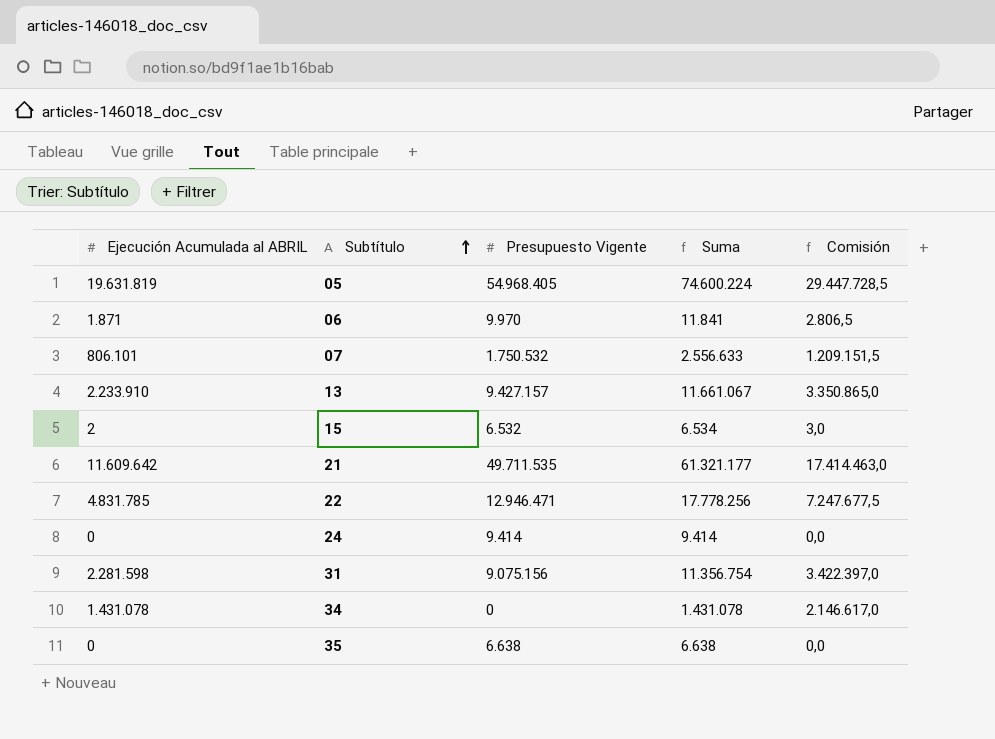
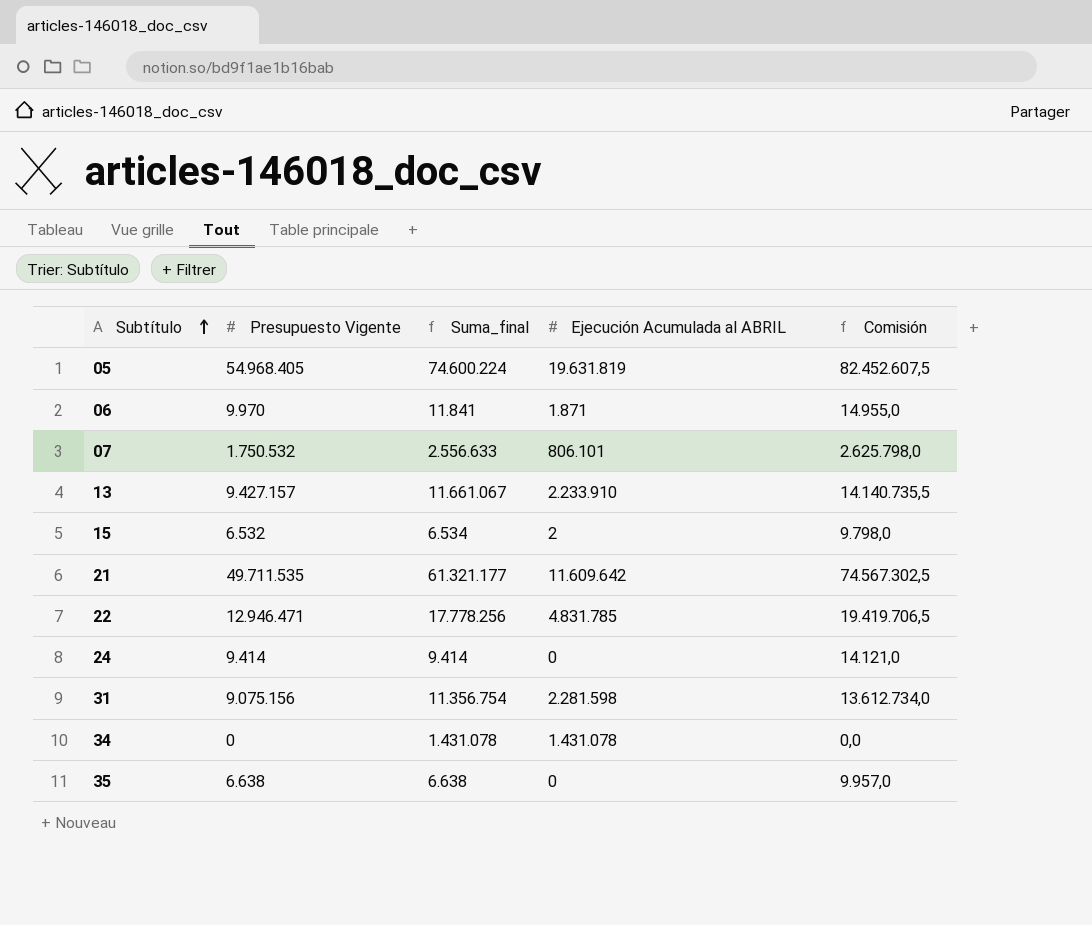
column name: Suma -> Suma_final
column Ejecución Acumulada al ABRIL | position: 1 -> 4
column Comisión | formula: [Ejecución Acumulada al ABRIL] * 1,5 -> [Presupuesto Vigente] * 1,5

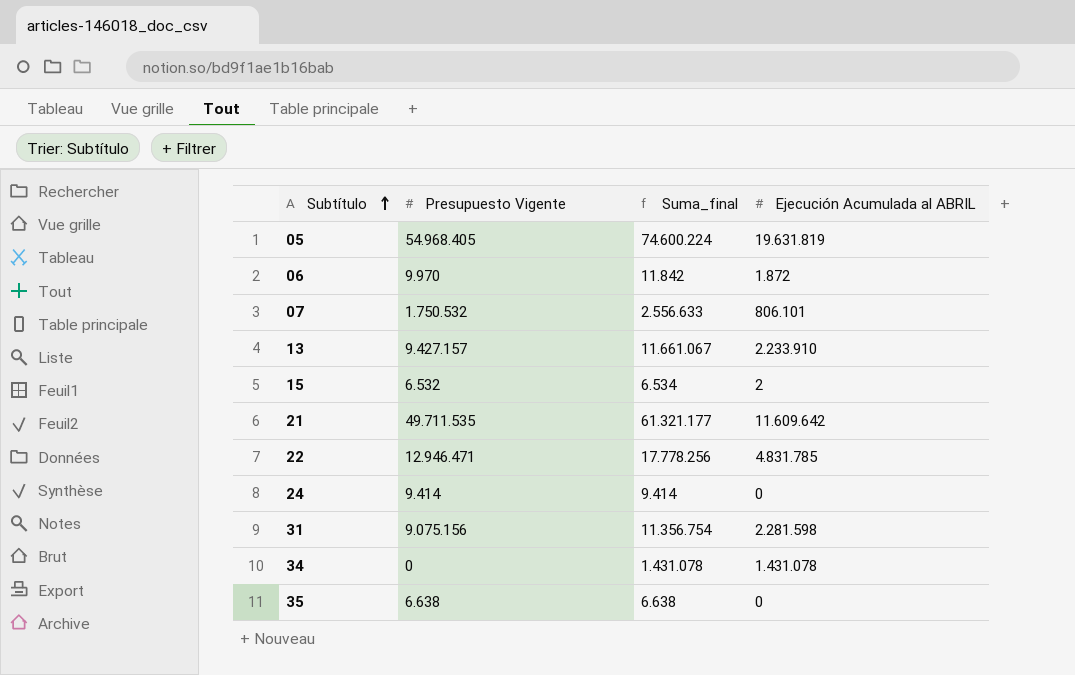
column Comisión | formula: [Presupuesto Vigente] * 1,5 -> none
06 | Suma_final: 11.841 -> 11.842
06 | Ejecución Acumulada al ABRIL: 1.871 -> 1.872

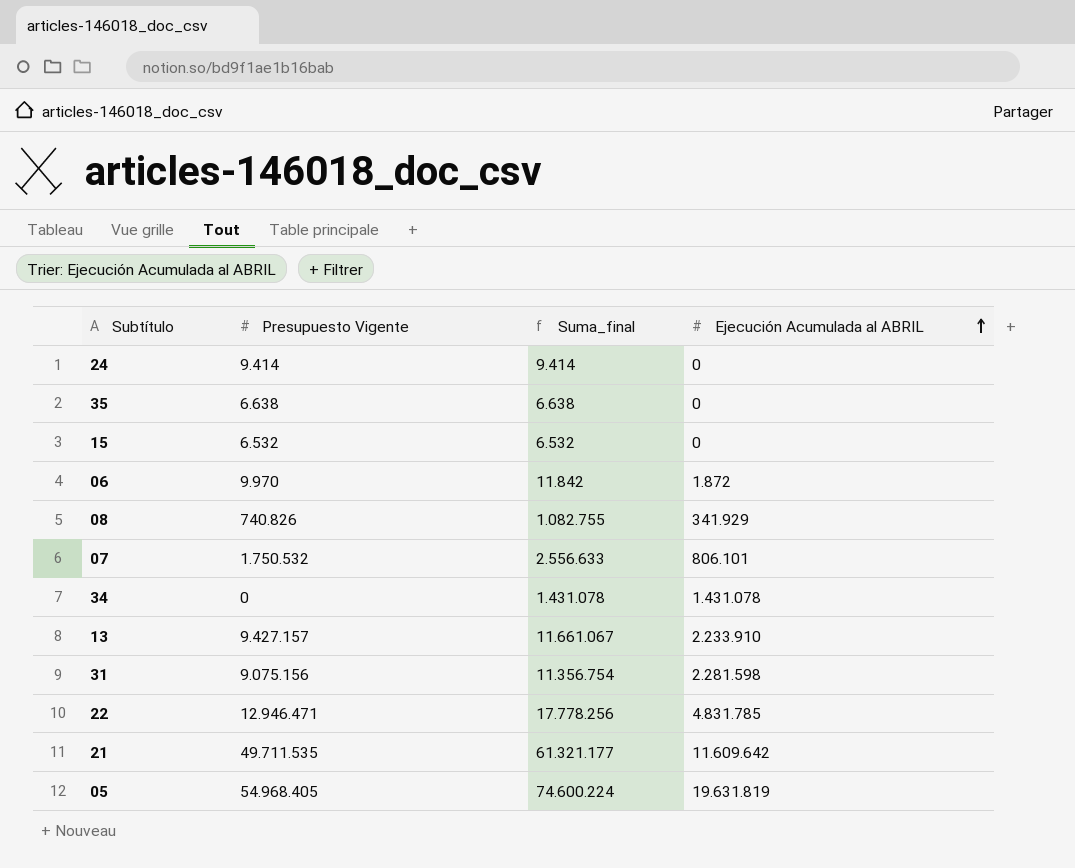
row order: Subtítulo ascending -> Ejecución Acumulada al ABRIL ascending
15 | Suma_final: 6.534 -> 6.532
15 | Ejecución Acumulada al ABRIL: 2 -> 0
row 08: none -> 740.826 | 1.082.755 | 341.929

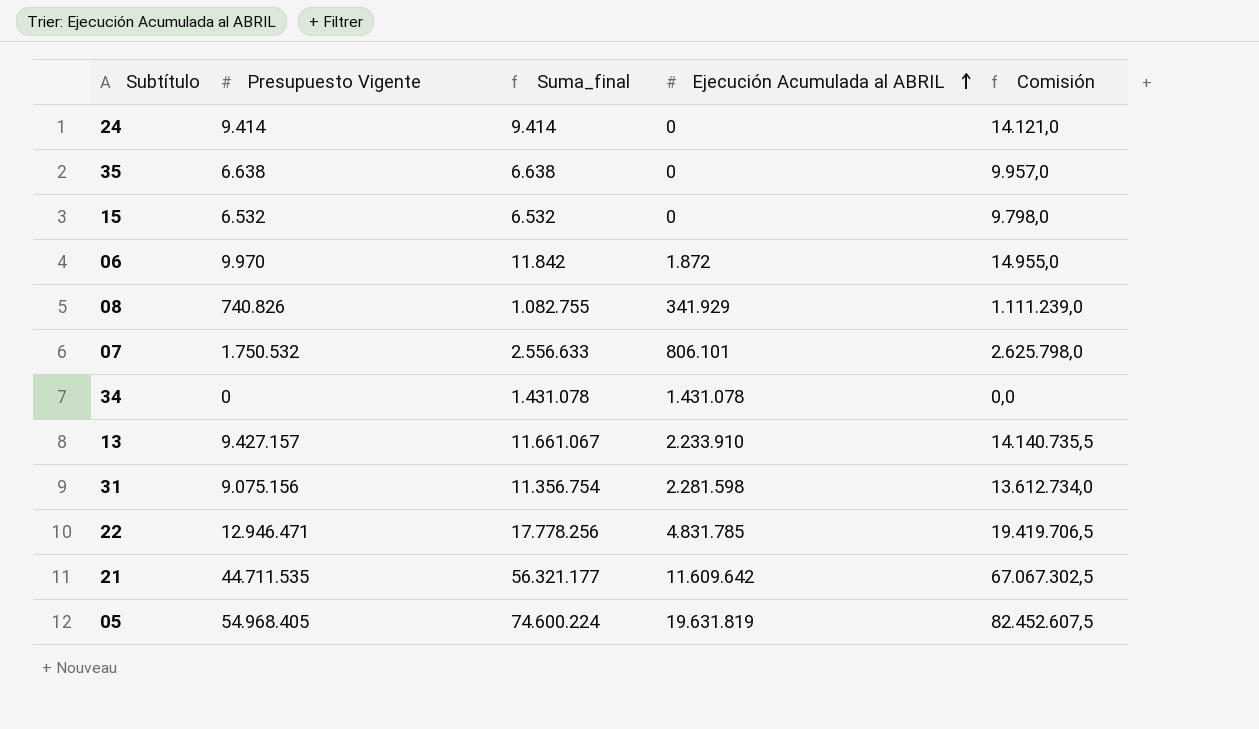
column Comisión | formula: none -> [Presupuesto Vigente] * 1,5
21 | Presupuesto Vigente: 49.711.535 -> 44.711.535
21 | Suma_final: 61.321.177 -> 56.321.177

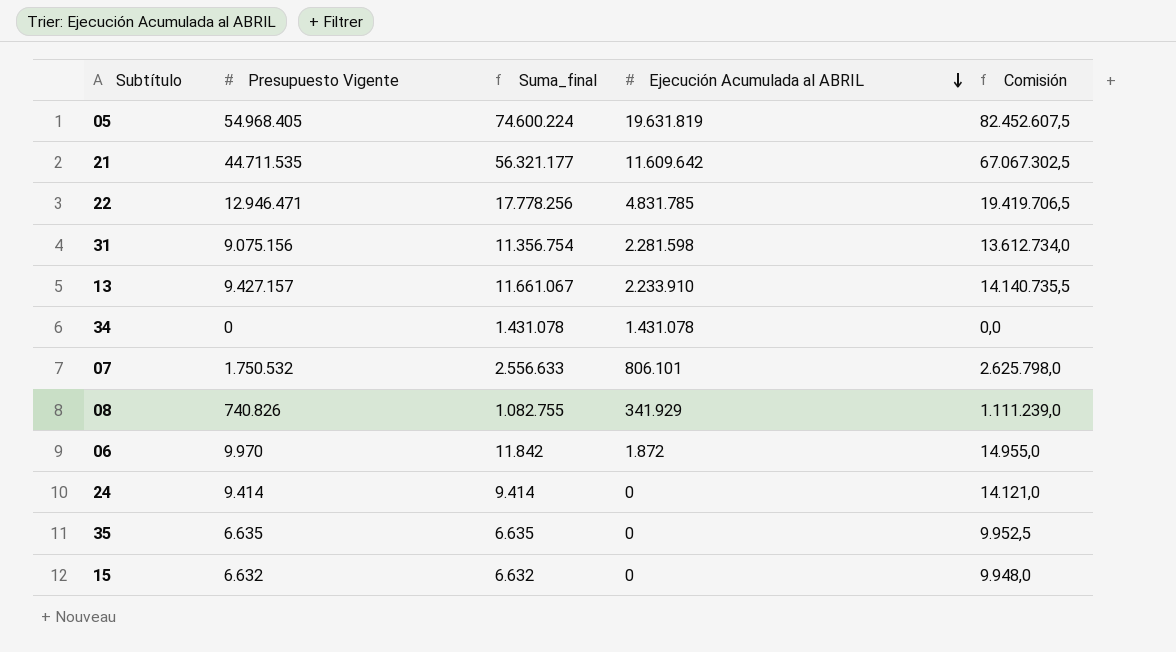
row order: Ejecución Acumulada al ABRIL ascending -> Ejecución Acumulada al ABRIL descending
35 | Presupuesto Vigente: 6.638 -> 6.635
35 | Suma_final: 6.638 -> 6.635
35 | Comisión: 9.957,0 -> 9.952,5
15 | Presupuesto Vigente: 6.532 -> 6.632
15 | Suma_final: 6.532 -> 6.632
15 | Comisión: 9.798,0 -> 9.948,0

